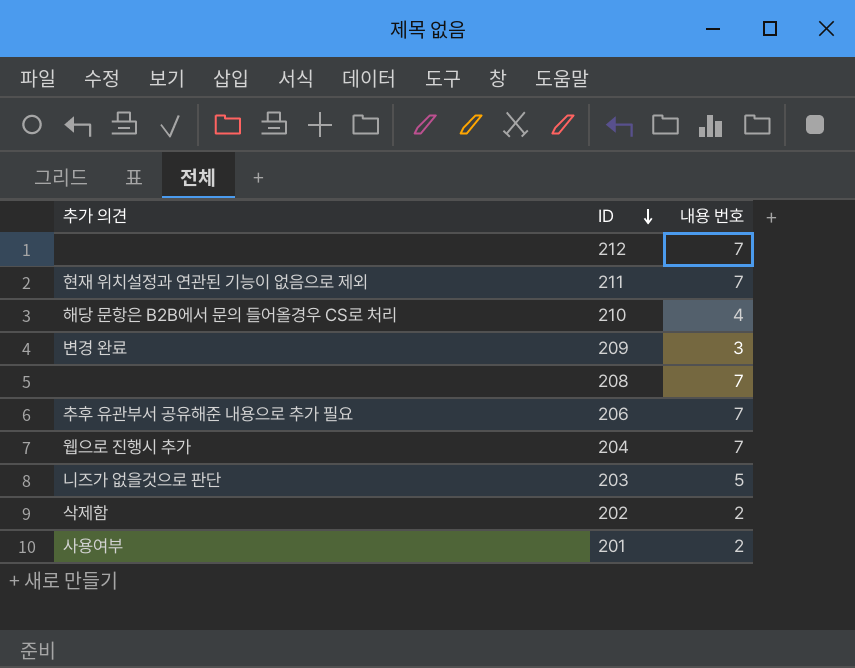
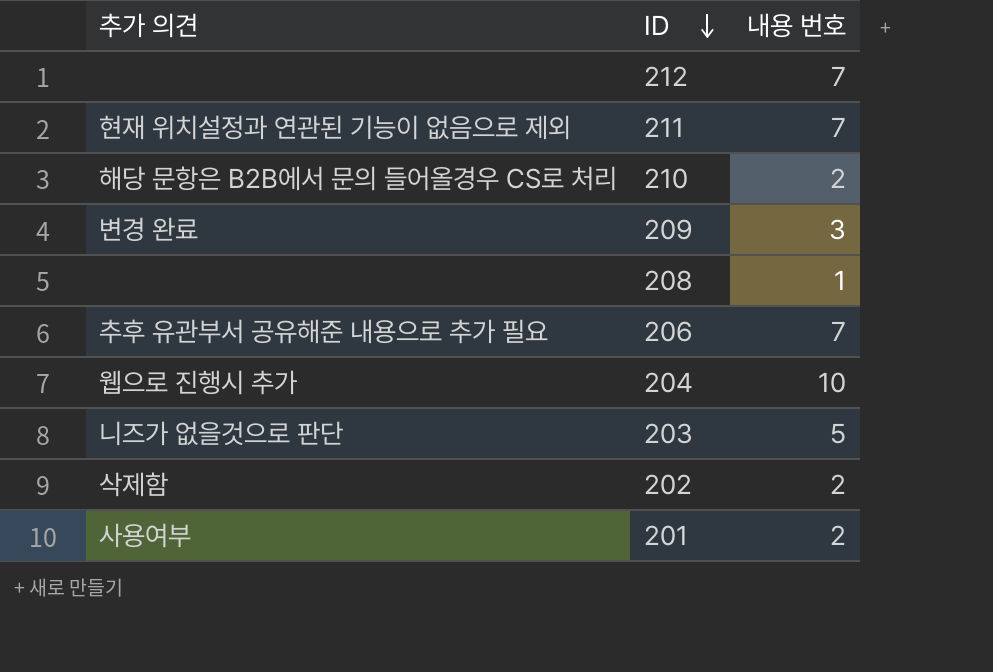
210 | 내용 번호: 4 -> 2
208 | 내용 번호: 7 -> 1
204 | 내용 번호: 7 -> 10

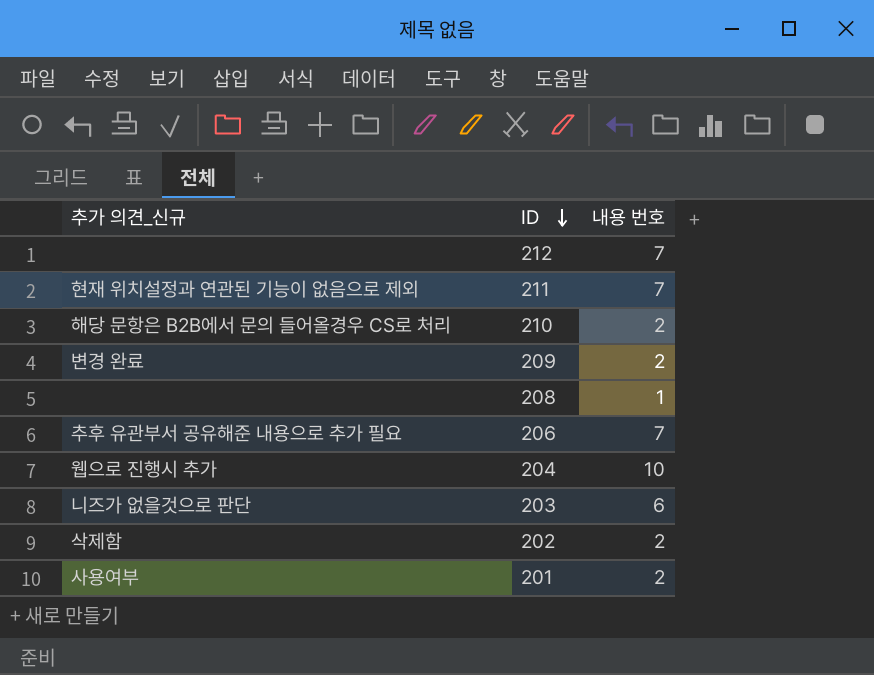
column name: 추가 의견 -> 추가 의견_신규
209 | 내용 번호: 3 -> 2
203 | 내용 번호: 5 -> 6

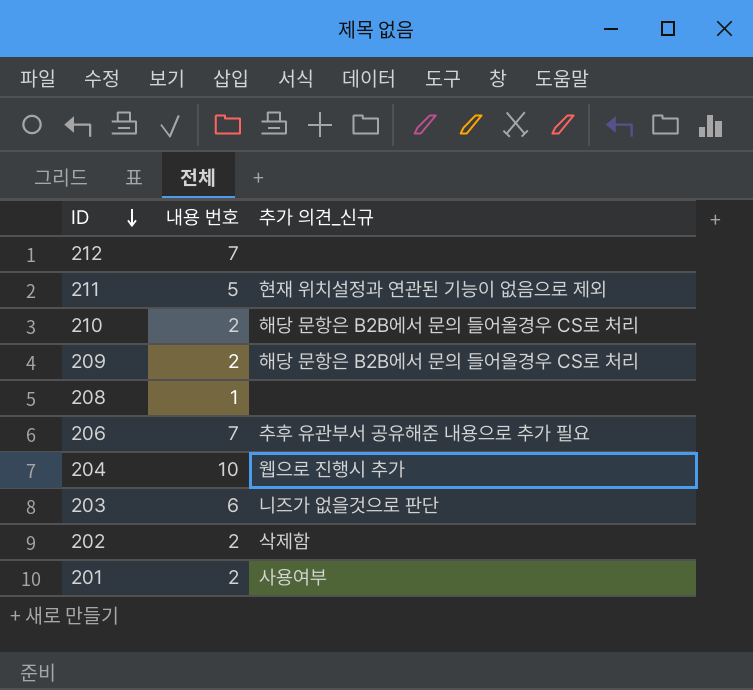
column 추가 의견_신규 | position: 1 -> 3
211 | 내용 번호: 7 -> 5
209 | 추가 의견_신규: 변경 완료 -> 해당 문항은 B2B에서 문의 들어올경우 CS로 처리

